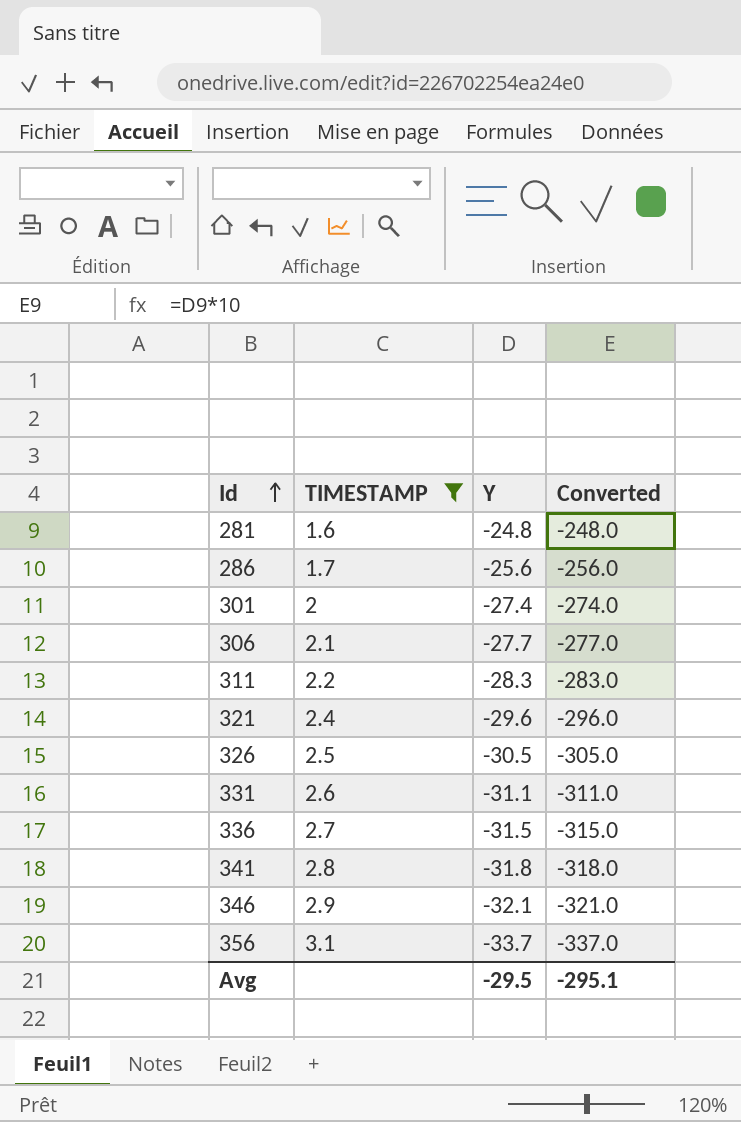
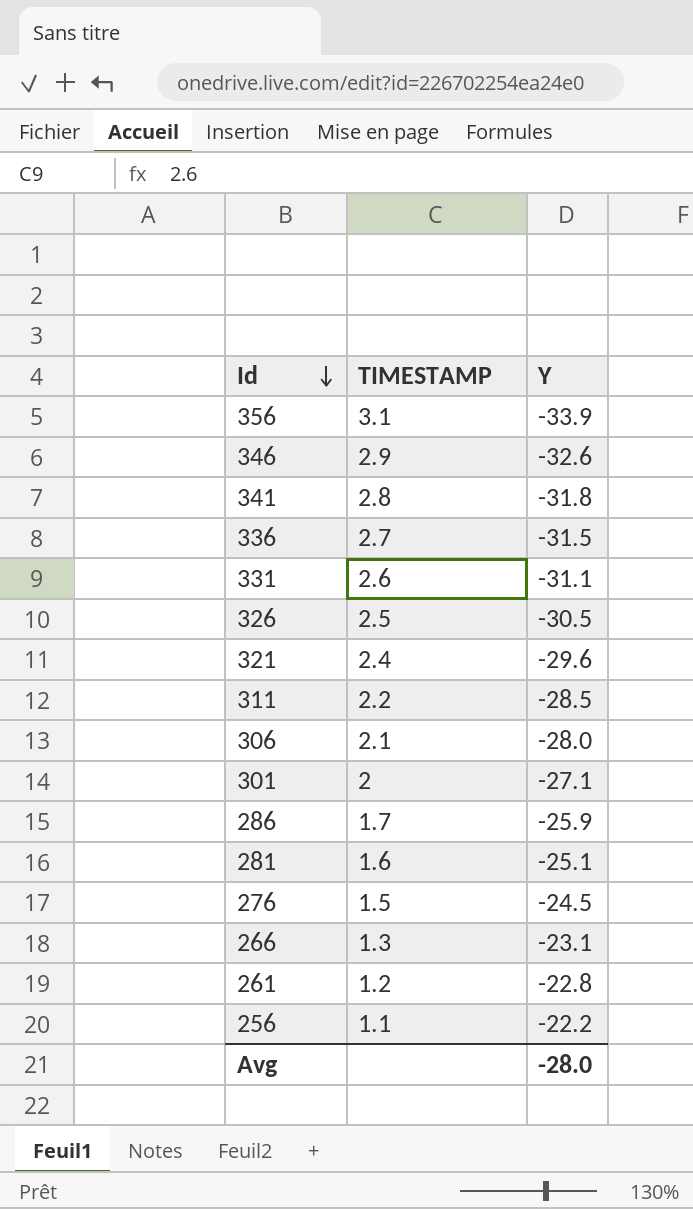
filter: TIMESTAMP >= 1.6 -> none
row order: Id ascending -> Id descending
column Converted | formula: [Y] * 10 -> none
356 | Y: -33.7 -> -33.9
346 | Y: -32.1 -> -32.6
311 | Y: -28.3 -> -28.5
306 | Y: -27.7 -> -28.0
301 | Y: -27.4 -> -27.1
286 | Y: -25.6 -> -25.9
281 | Y: -24.8 -> -25.1
Avg | Y: -29.5 -> -28.0

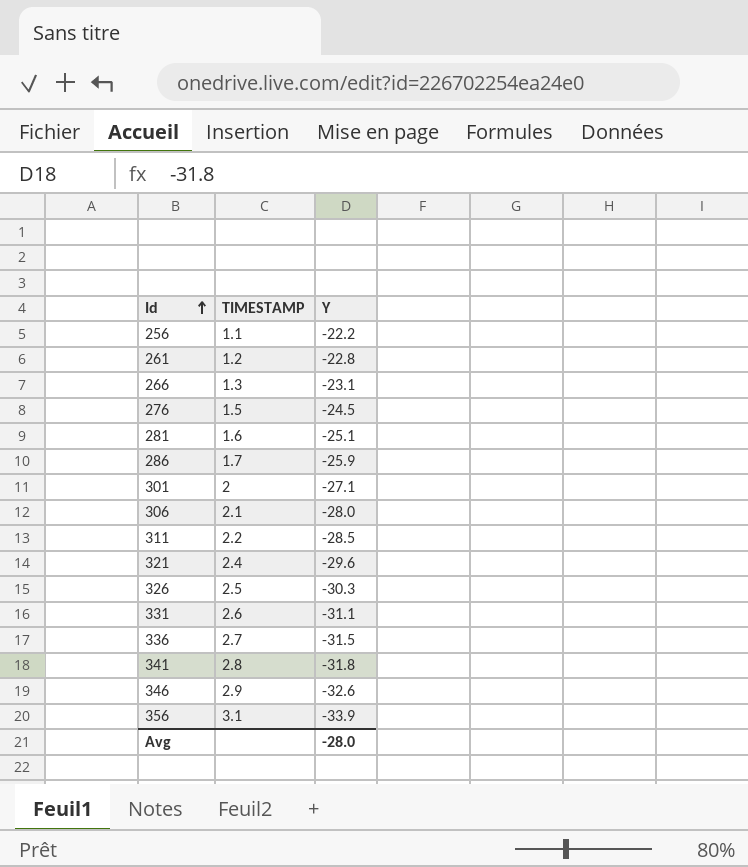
row order: Id descending -> Id ascending
326 | Y: -30.5 -> -30.3

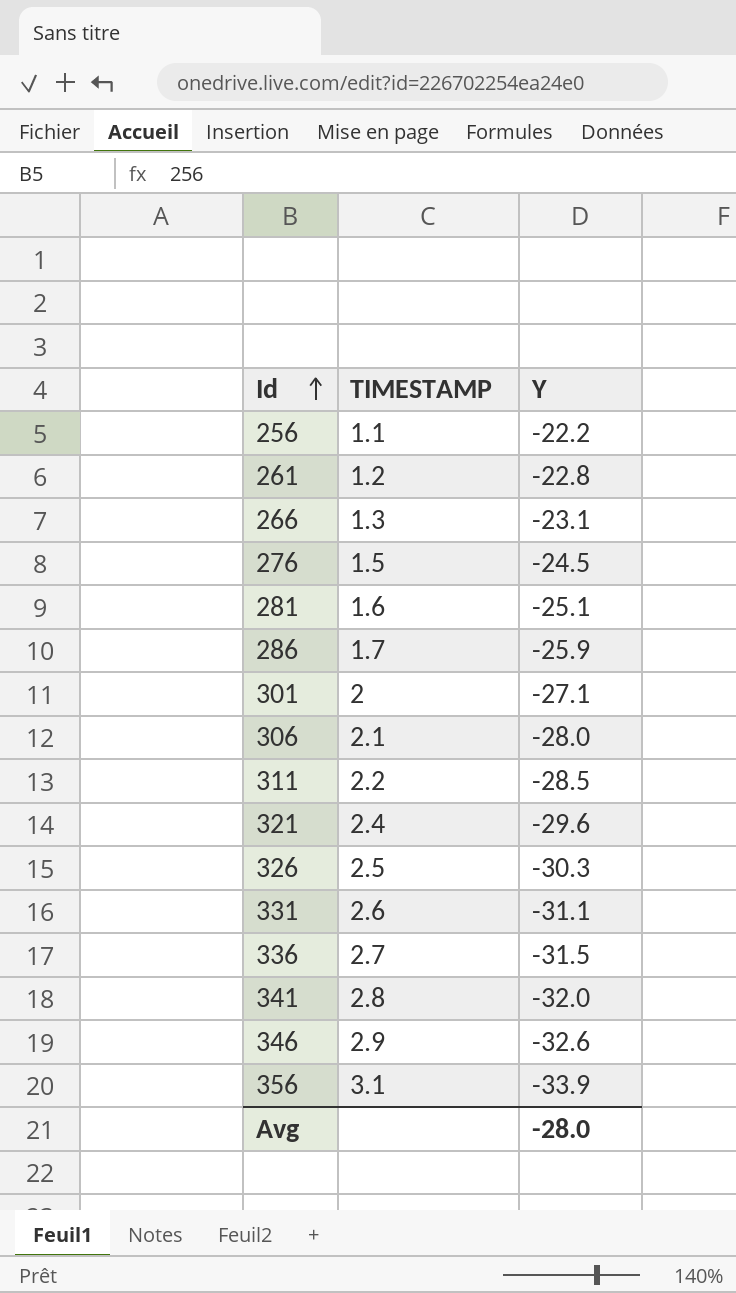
341 | Y: -31.8 -> -32.0

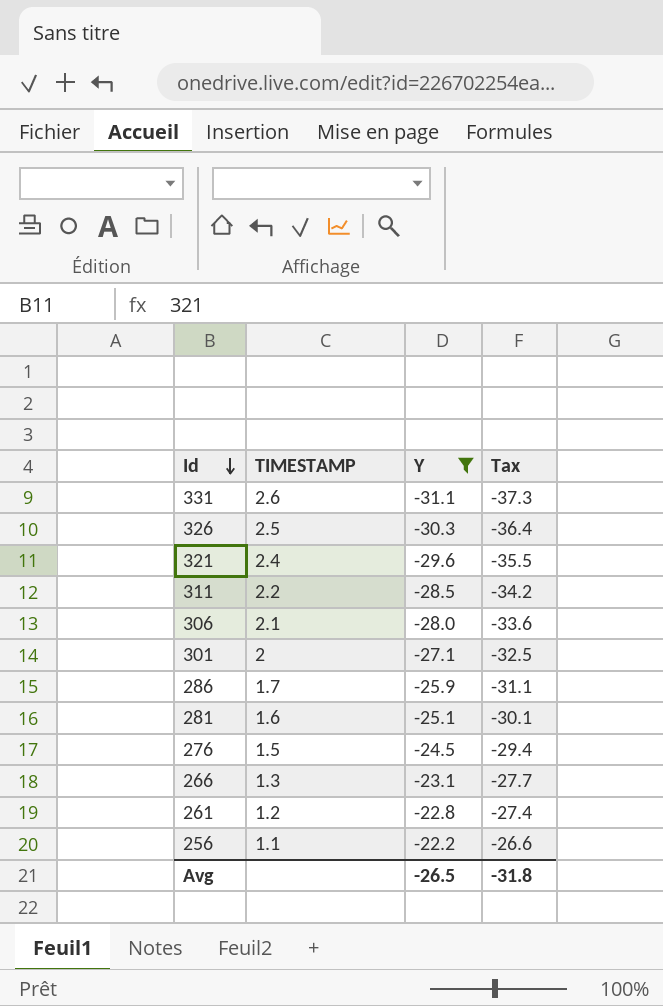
filter: none -> Y >= -31.1
row order: Id ascending -> Id descending
column Tax | formula: none -> [Y] * 1.2
Avg | Y: -28.0 -> -26.5

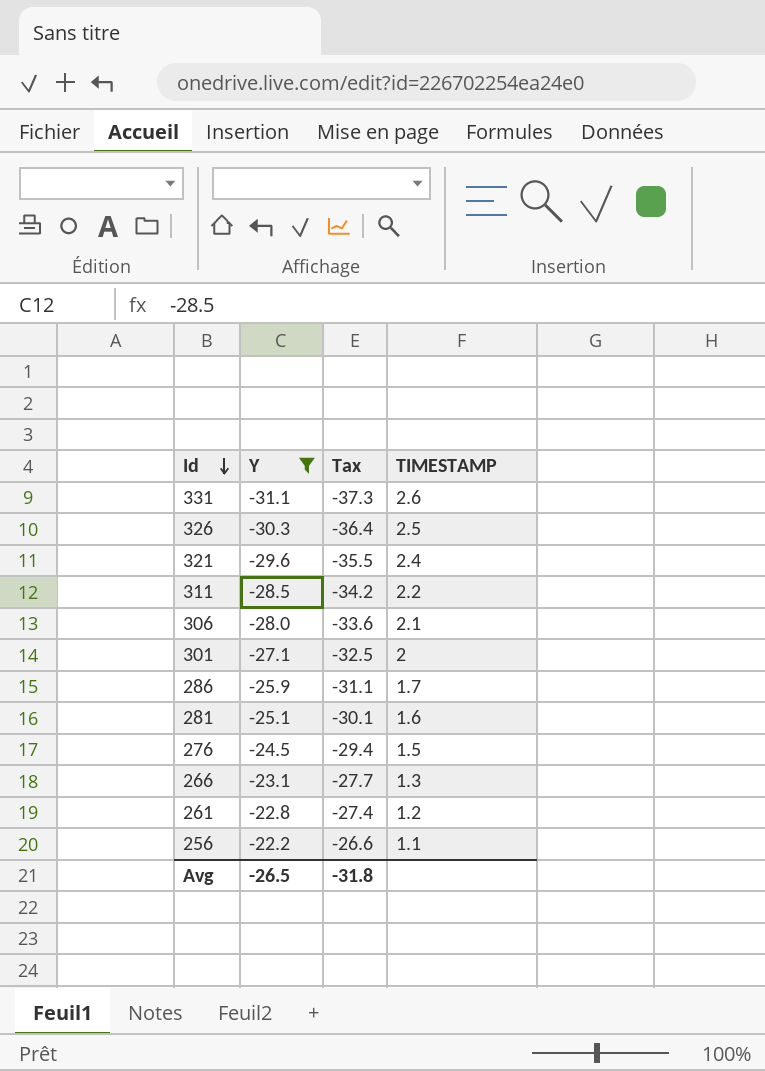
column TIMESTAMP | position: 2 -> 4

